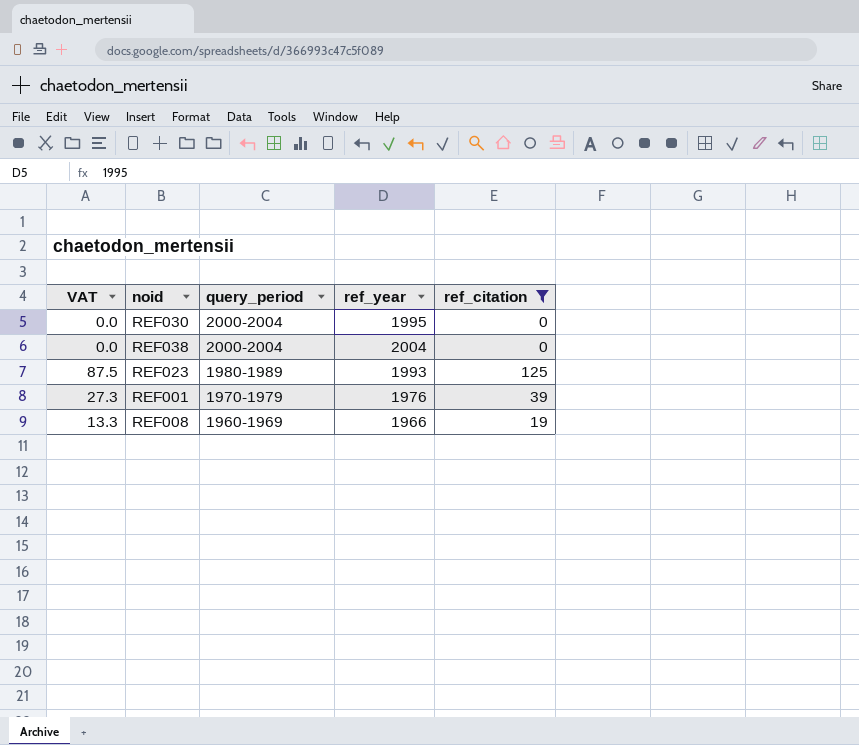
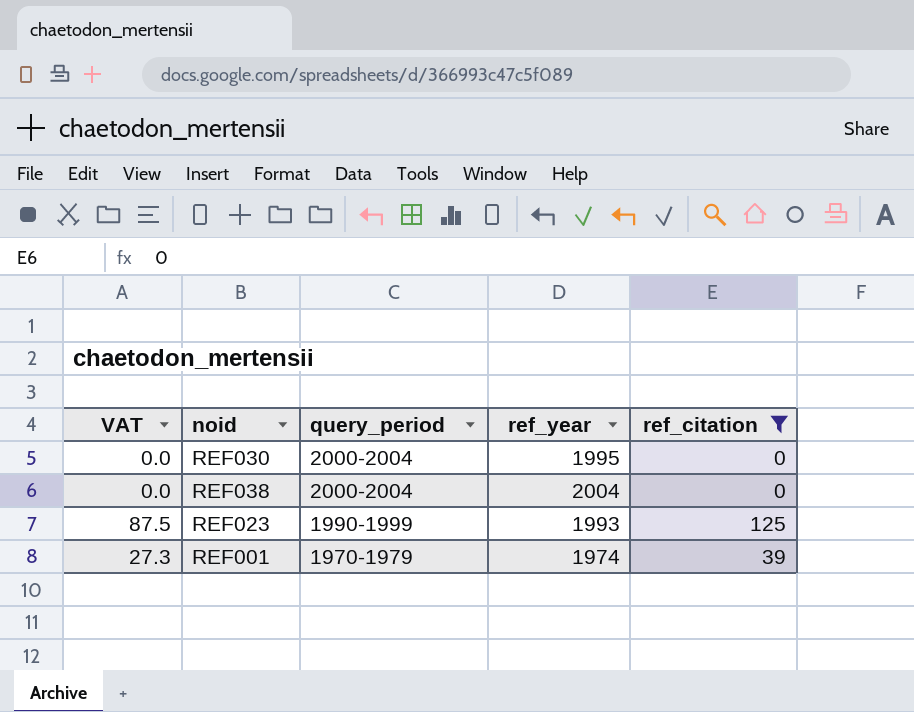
row REF008: 13.3 | 1960-1969 | 1966 | 19 -> none
REF023 | query_period: 1980-1989 -> 1990-1999
REF001 | ref_year: 1976 -> 1974

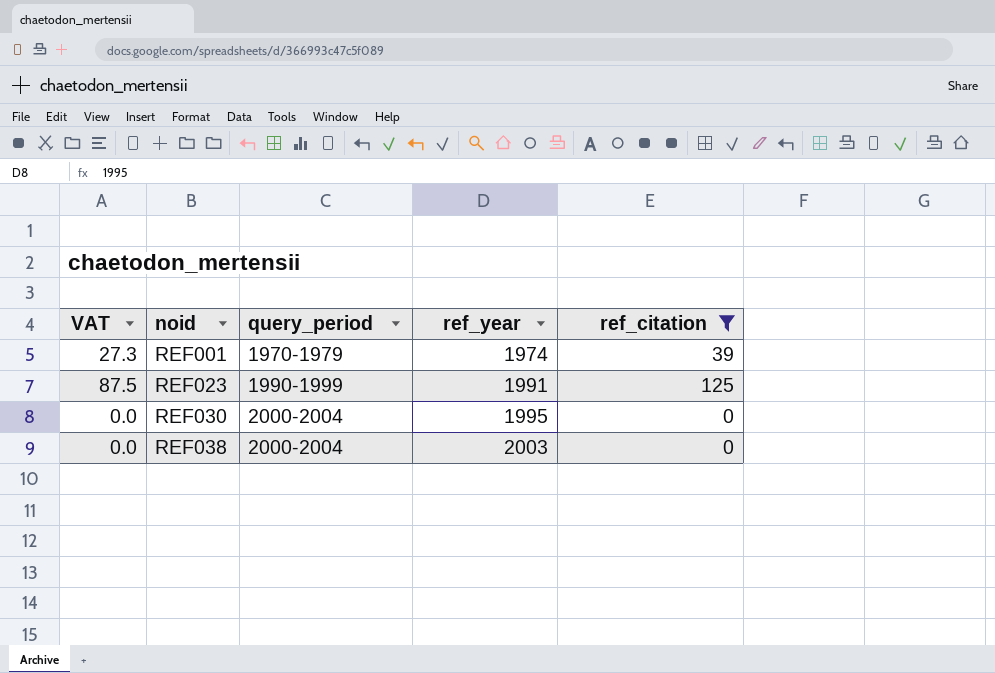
row order: query_period descending -> noid ascending
REF023 | ref_year: 1993 -> 1991
REF038 | ref_year: 2004 -> 2003

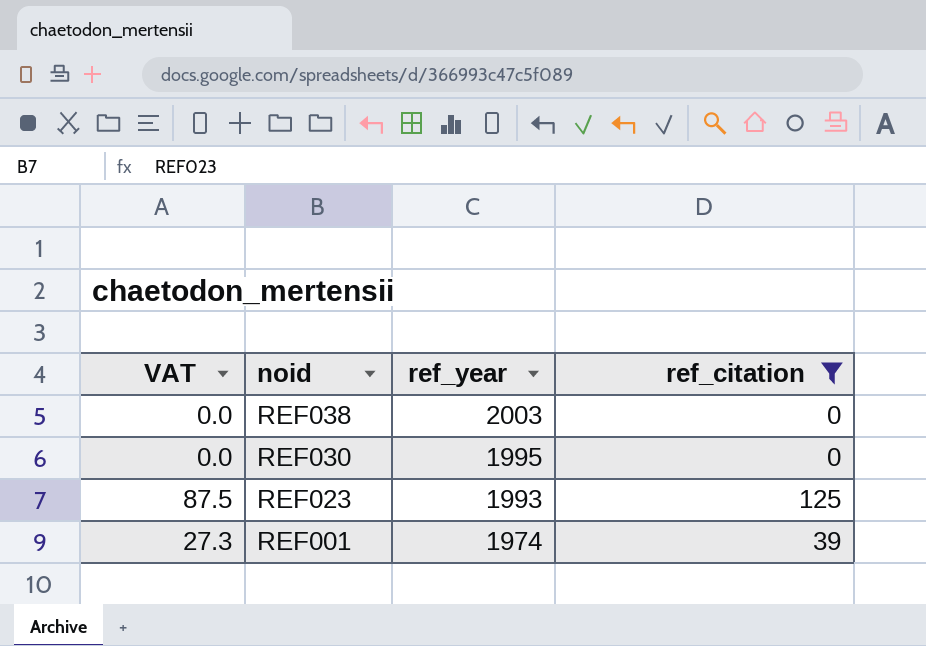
row order: noid ascending -> noid descending
column query_period | position: 3 -> none
REF023 | ref_year: 1991 -> 1993

